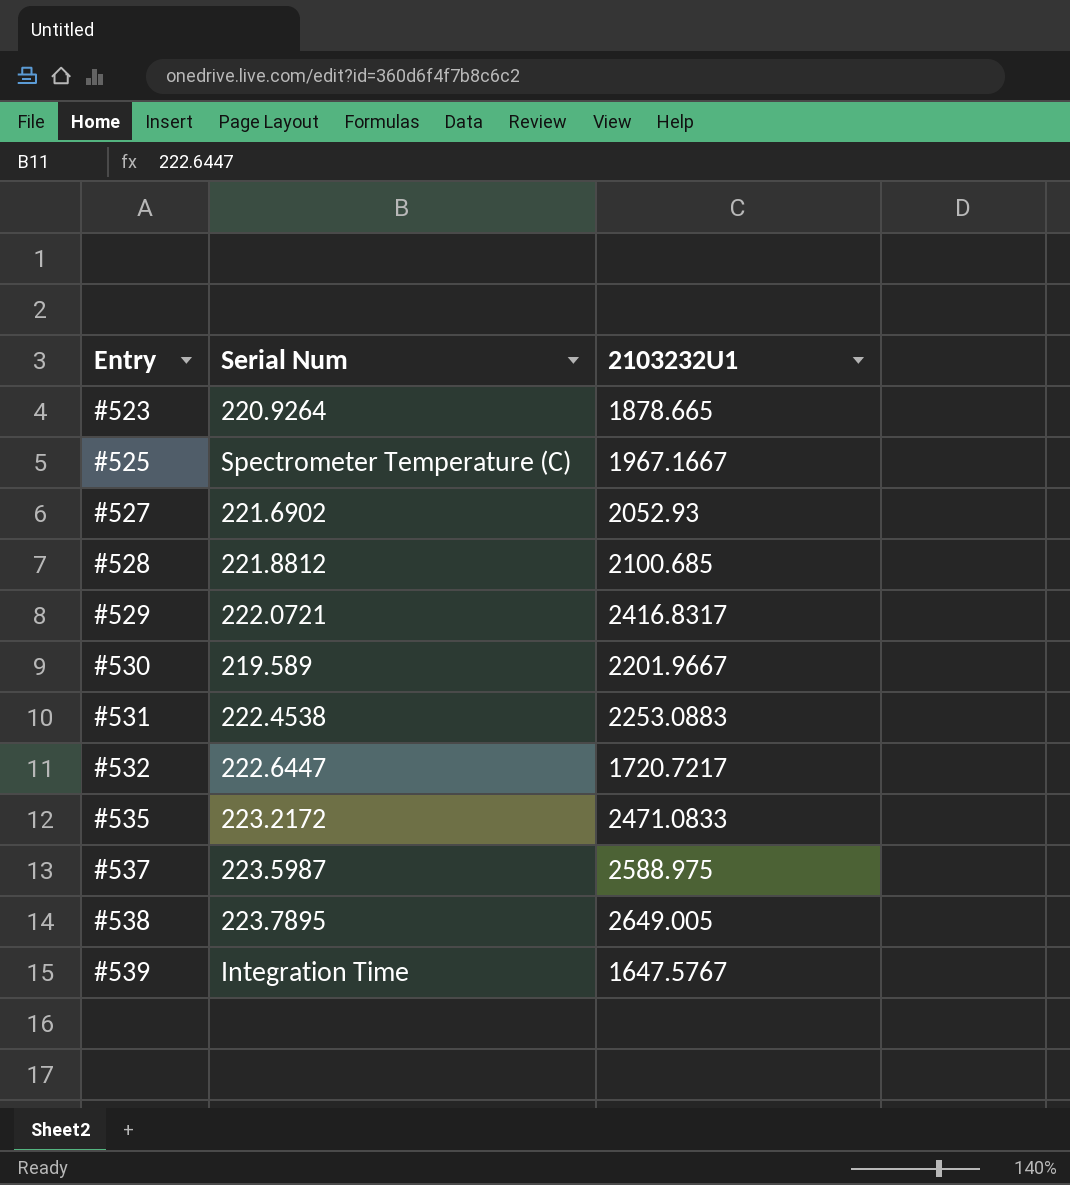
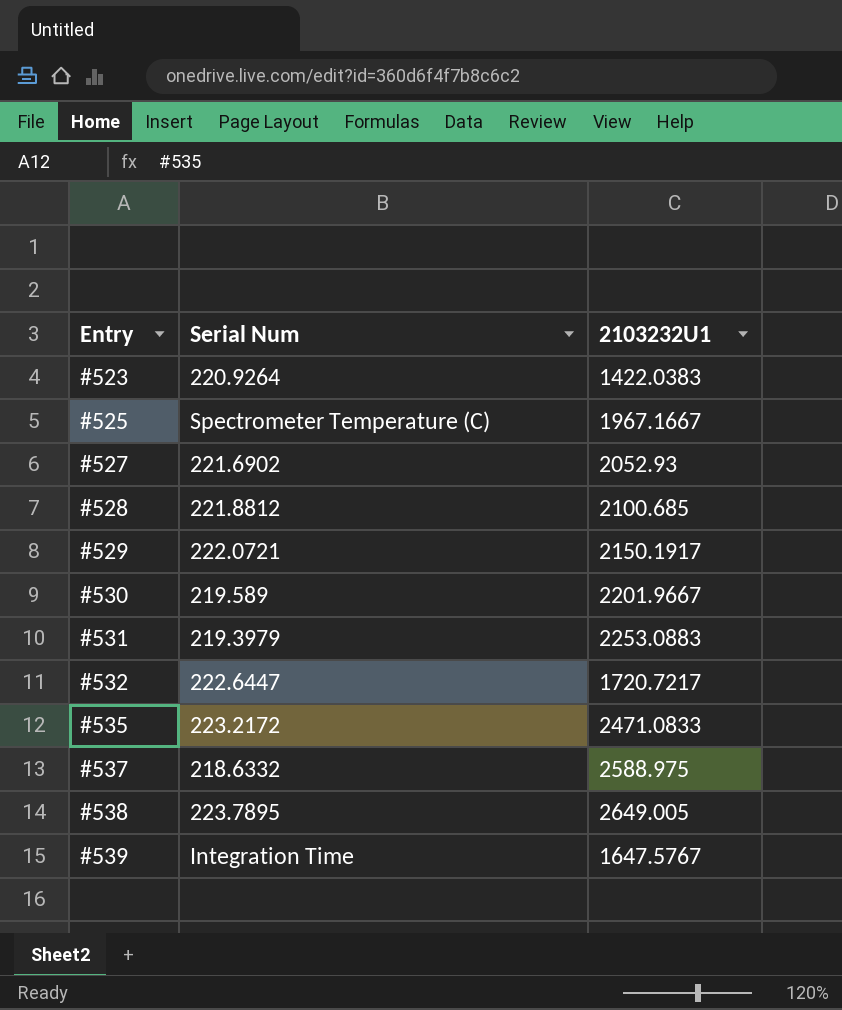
#523 | 2103232U1: 1878.665 -> 1422.0383
#529 | 2103232U1: 2416.8317 -> 2150.1917
#531 | Serial Num: 222.4538 -> 219.3979
#537 | Serial Num: 223.5987 -> 218.6332

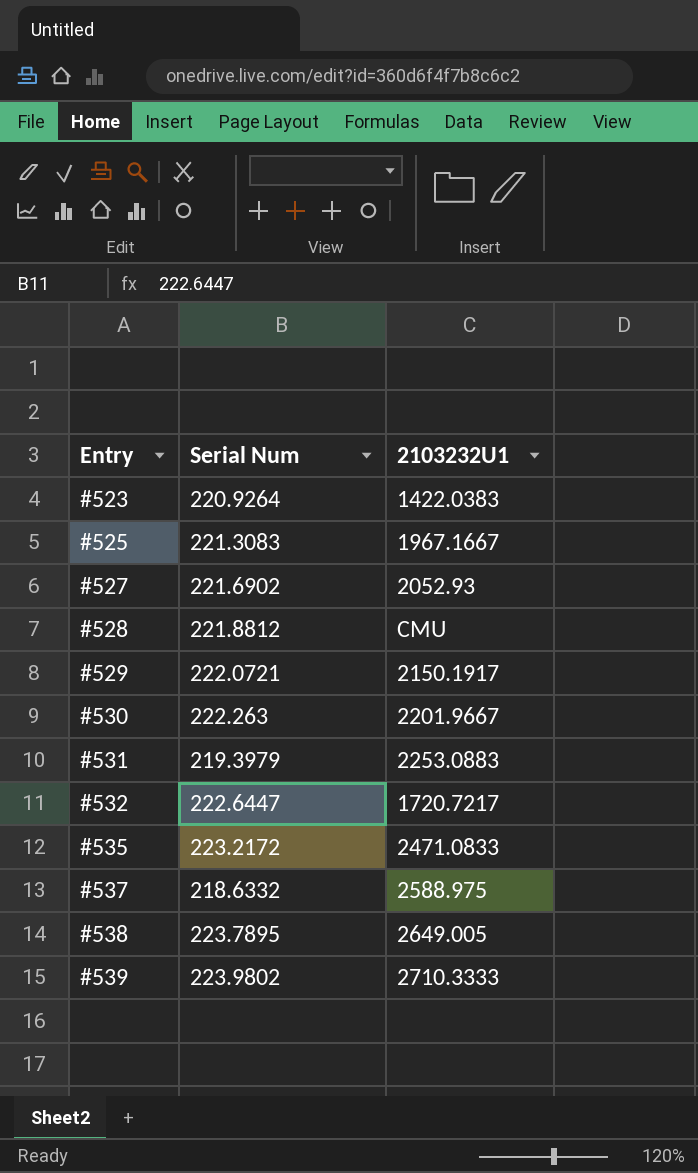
#525 | Serial Num: Spectrometer Temperature (C) -> 221.3083
#528 | 2103232U1: 2100.685 -> CMU
#530 | Serial Num: 219.589 -> 222.263
#539 | Serial Num: Integration Time -> 223.9802
#539 | 2103232U1: 1647.5767 -> 2710.3333

